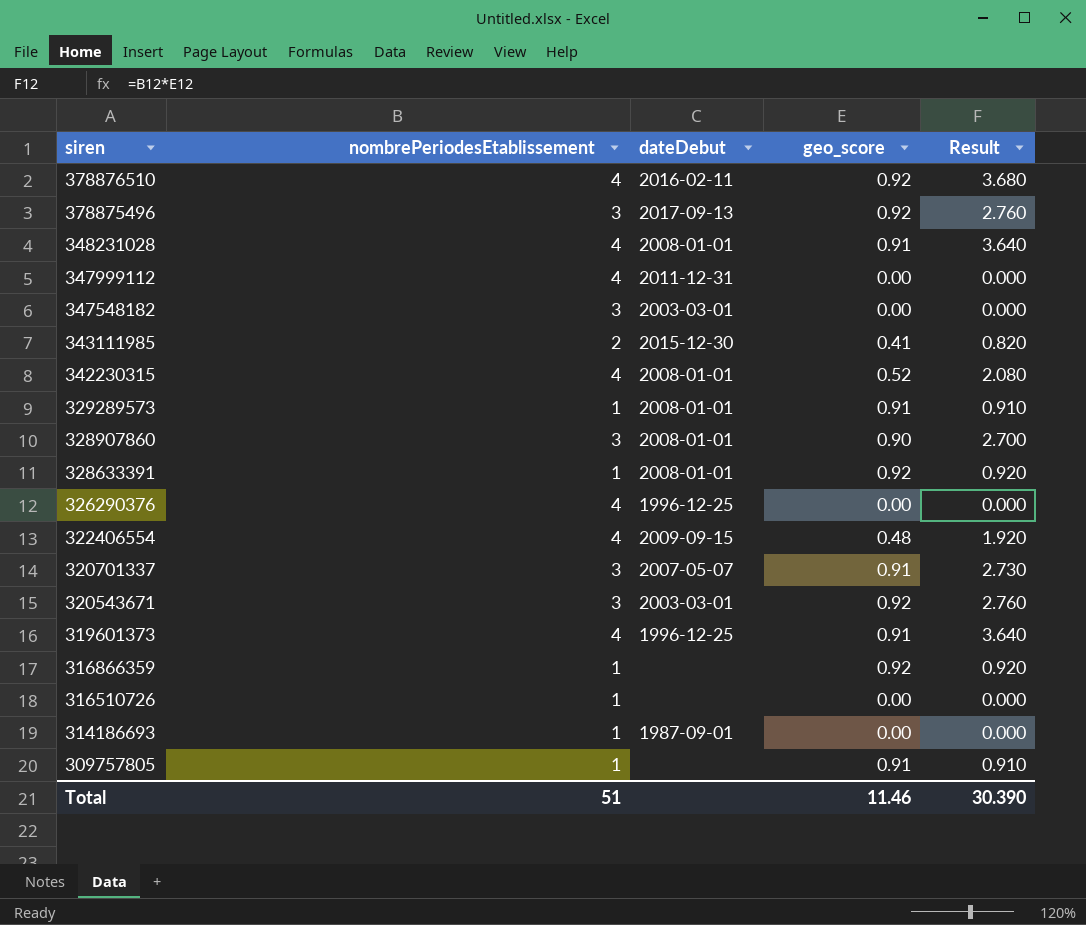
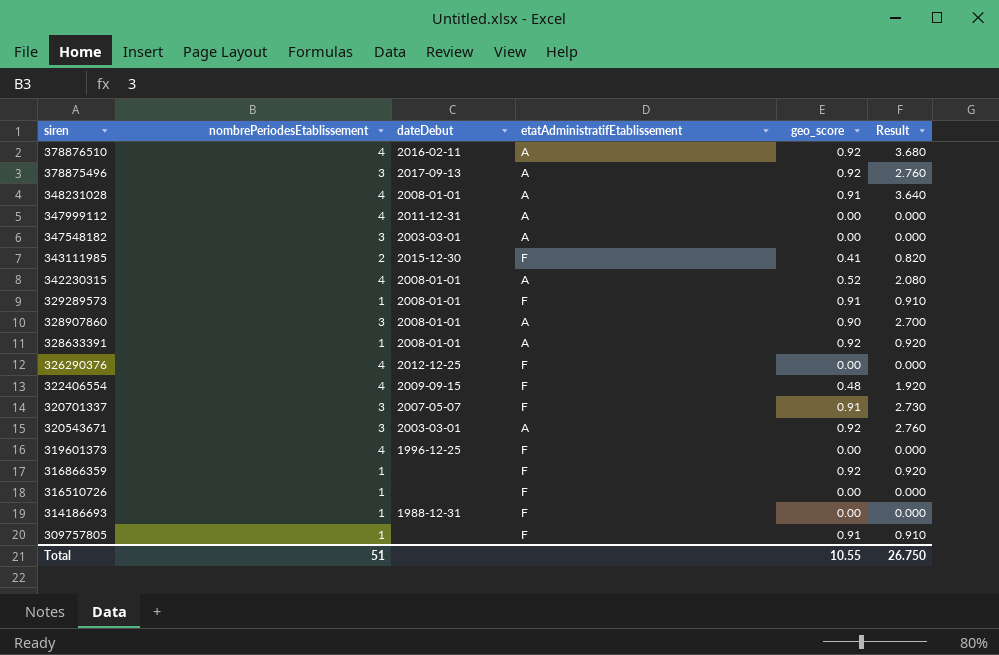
column etatAdministratifEtablissement | position: none -> 4
326290376 | dateDebut: 1996-12-25 -> 2012-12-25
319601373 | geo_score: 0.91 -> 0.00
319601373 | Result: 3.640 -> 0.000
314186693 | dateDebut: 1987-09-01 -> 1988-12-31
Total | geo_score: 11.46 -> 10.55
Total | Result: 30.390 -> 26.750

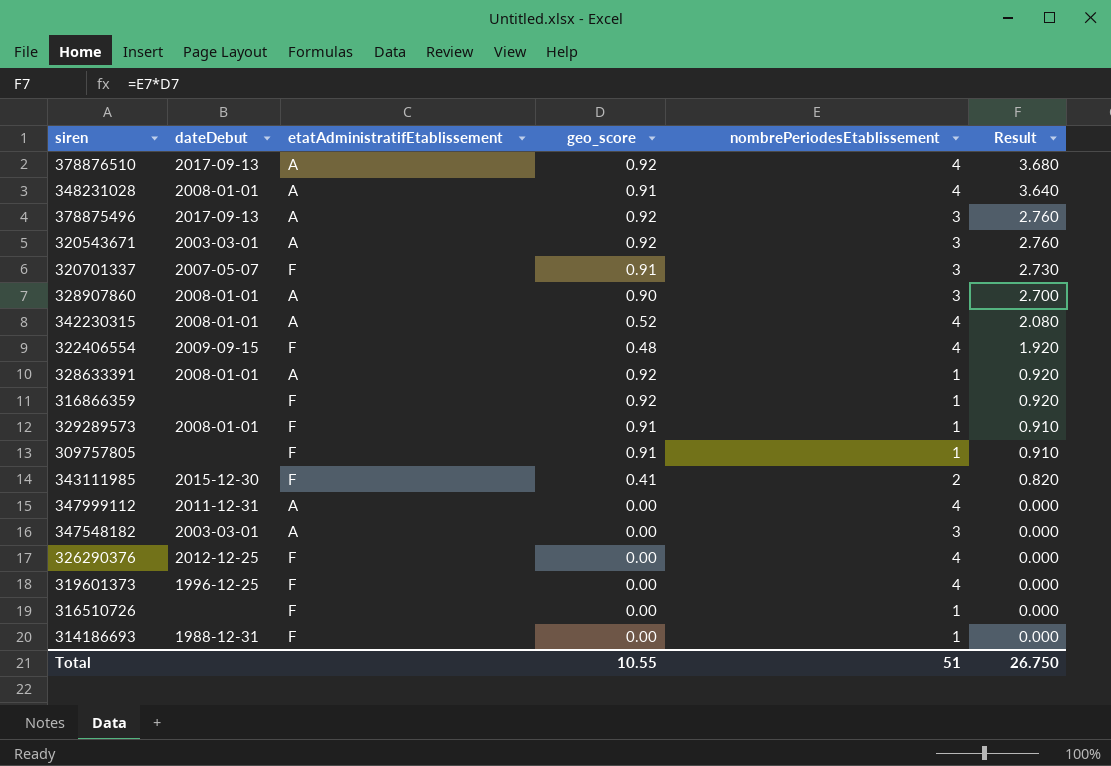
row order: siren descending -> Result descending
column nombrePeriodesEtablissement | position: 2 -> 5
378876510 | dateDebut: 2016-02-11 -> 2017-09-13

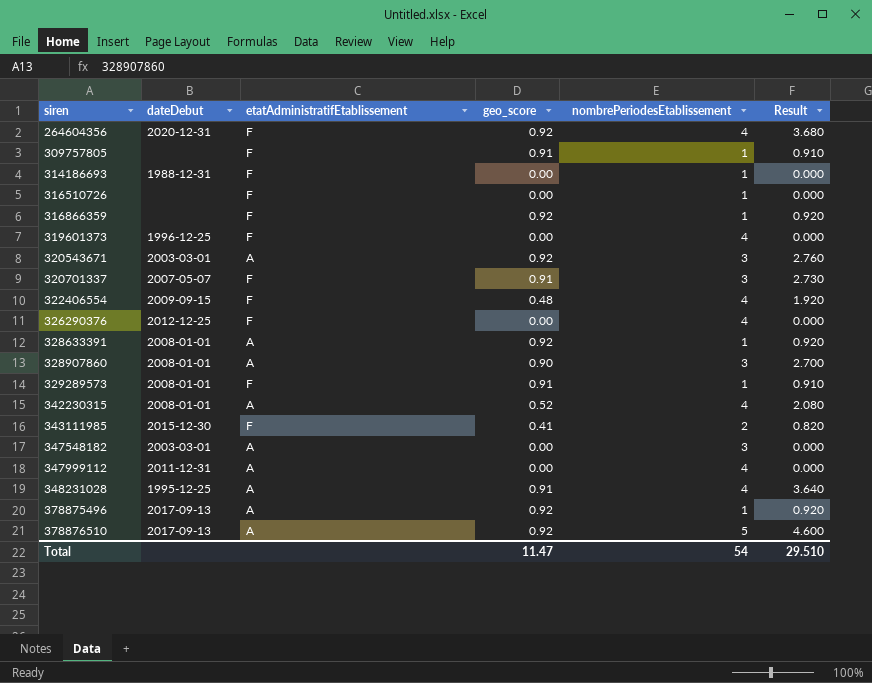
row order: Result descending -> siren ascending
row 264604356: none -> 2020-12-31 | F | 0.92 | 4 | 3.680
348231028 | dateDebut: 2008-01-01 -> 1995-12-25
378875496 | nombrePeriodesEtablissement: 3 -> 1
378875496 | Result: 2.760 -> 0.920
378876510 | nombrePeriodesEtablissement: 4 -> 5
378876510 | Result: 3.680 -> 4.600
Total | geo_score: 10.55 -> 11.47
Total | nombrePeriodesEtablissement: 51 -> 54
Total | Result: 26.750 -> 29.510

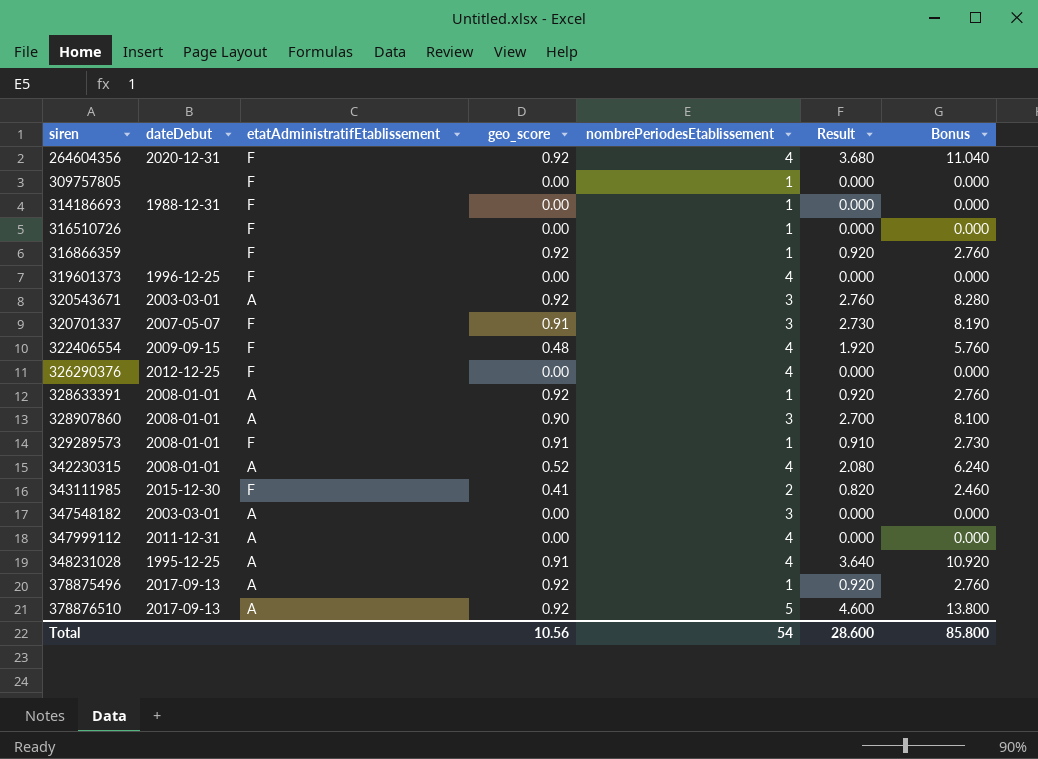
column Bonus | formula: none -> [Result] * 3
309757805 | geo_score: 0.91 -> 0.00
309757805 | Result: 0.910 -> 0.000
Total | geo_score: 11.47 -> 10.56
Total | Result: 29.510 -> 28.600

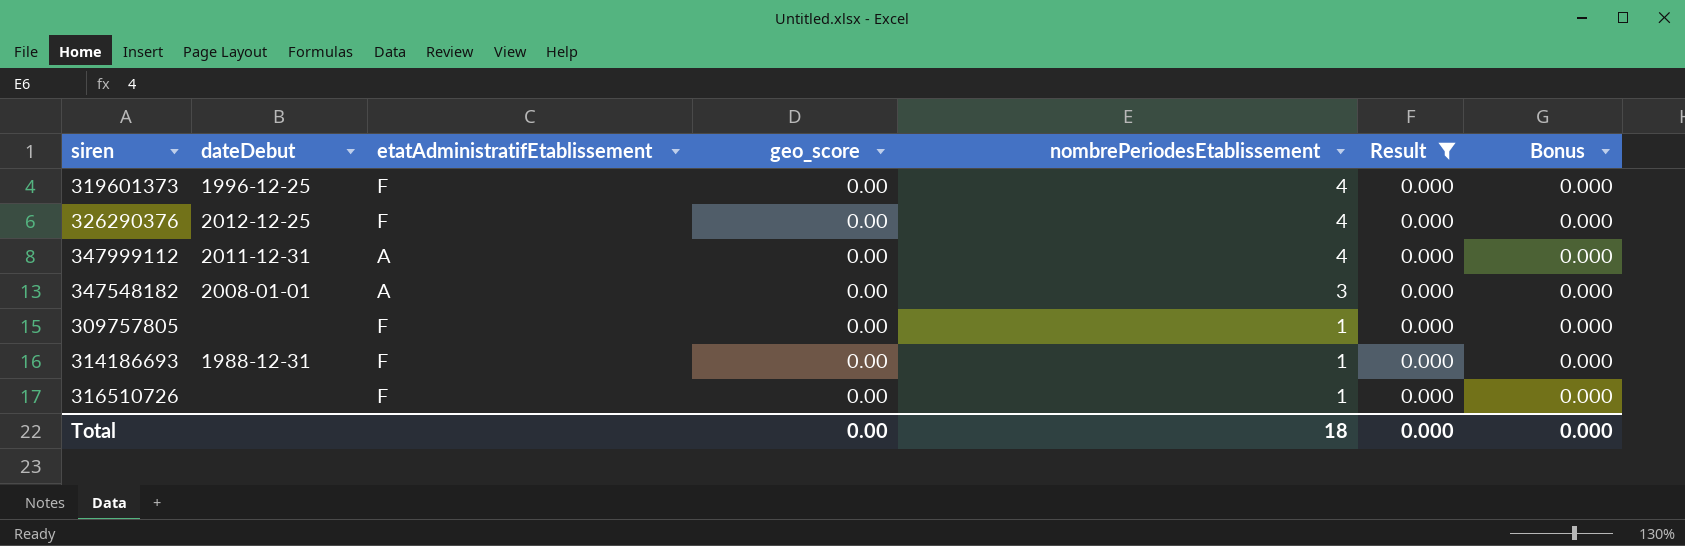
filter: none -> Result = 0.000
row order: siren ascending -> nombrePeriodesEtablissement descending
347548182 | dateDebut: 2003-03-01 -> 2008-01-01
Total | geo_score: 10.56 -> 0.00
Total | nombrePeriodesEtablissement: 54 -> 18
Total | Result: 28.600 -> 0.000
Total | Bonus: 85.800 -> 0.000

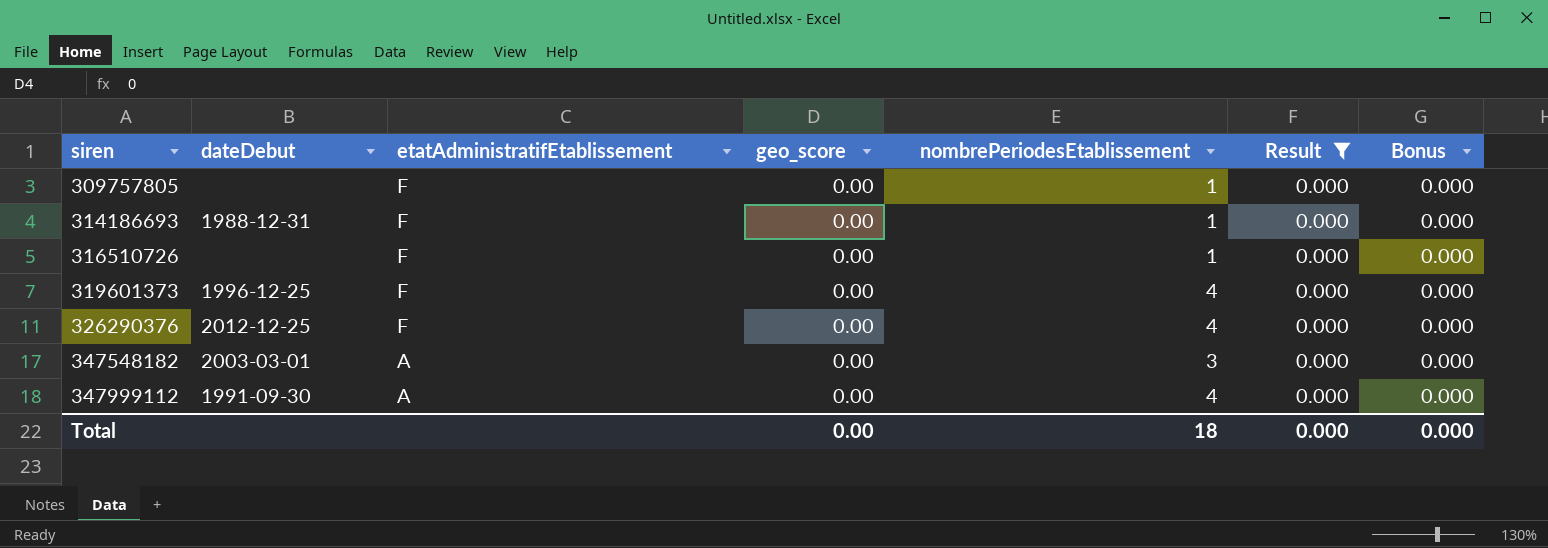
row order: nombrePeriodesEtablissement descending -> siren ascending
347548182 | dateDebut: 2008-01-01 -> 2003-03-01
347999112 | dateDebut: 2011-12-31 -> 1991-09-30

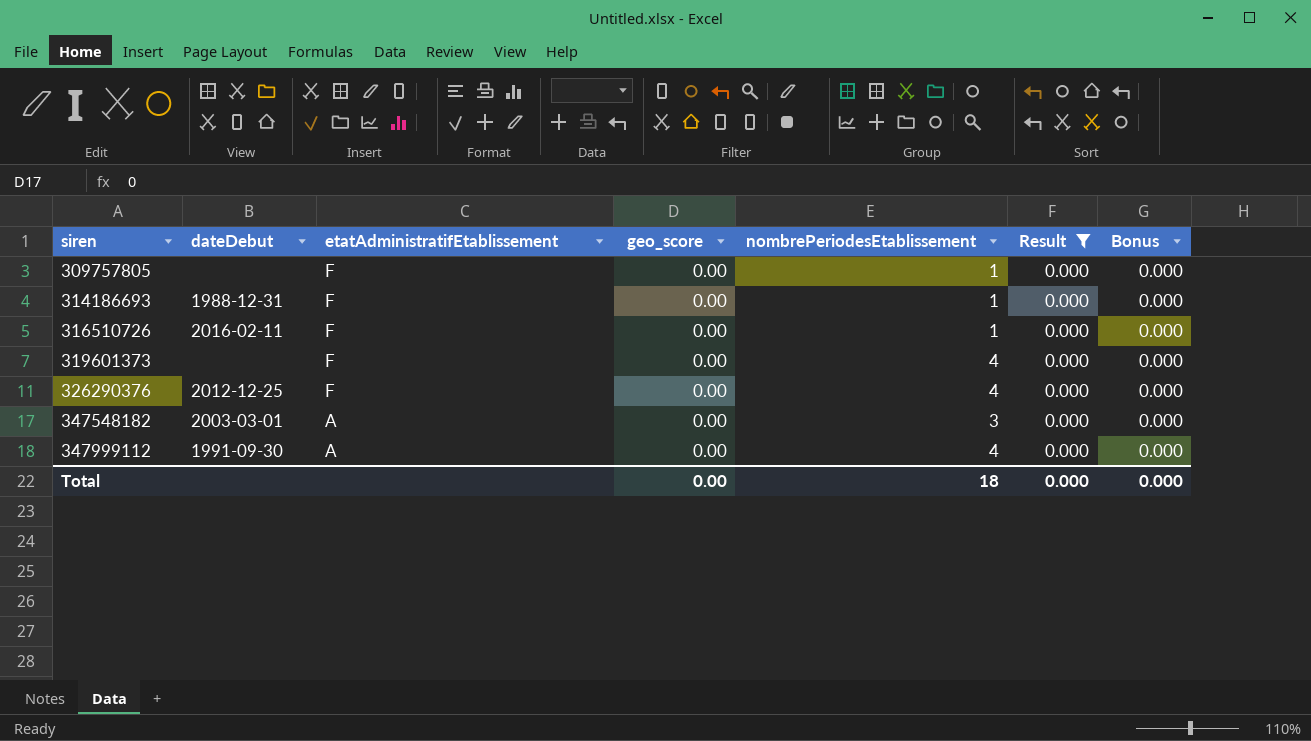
316510726 | dateDebut: none -> 2016-02-11
319601373 | dateDebut: 1996-12-25 -> none

